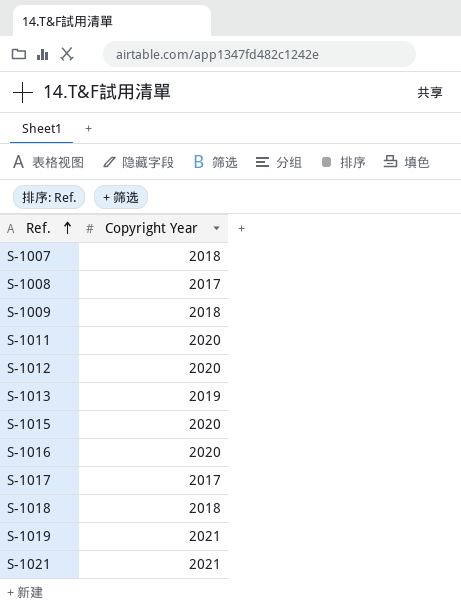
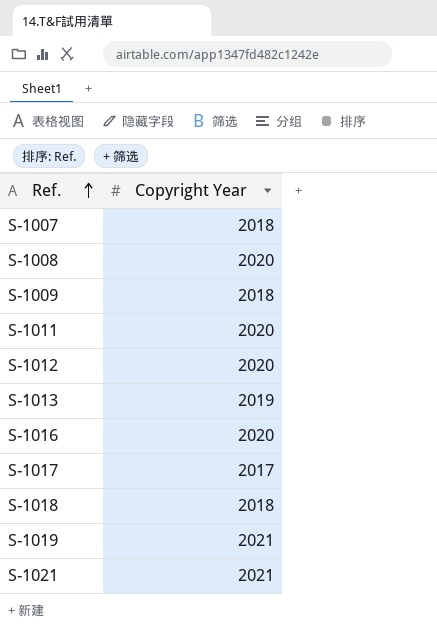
row S-1015: 2020 -> none
S-1008 | Copyright Year: 2017 -> 2020

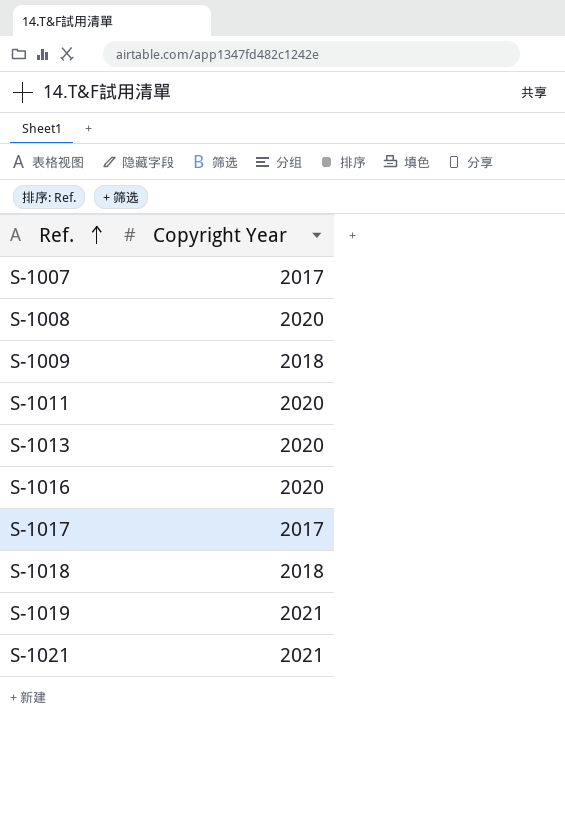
row S-1012: 2020 -> none
S-1007 | Copyright Year: 2018 -> 2017
S-1013 | Copyright Year: 2019 -> 2020

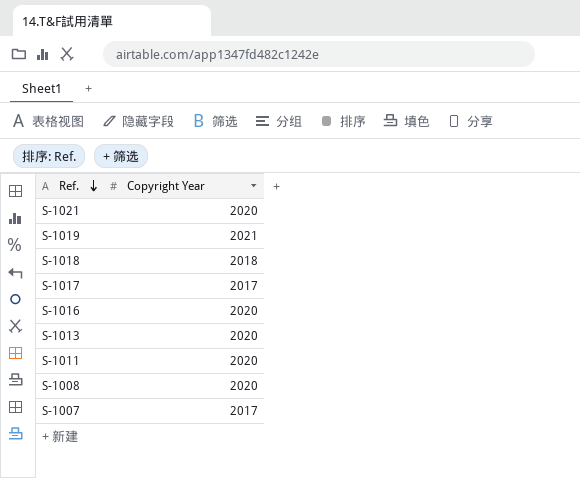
row order: Ref. ascending -> Ref. descending
row S-1009: 2018 -> none
S-1021 | Copyright Year: 2021 -> 2020

